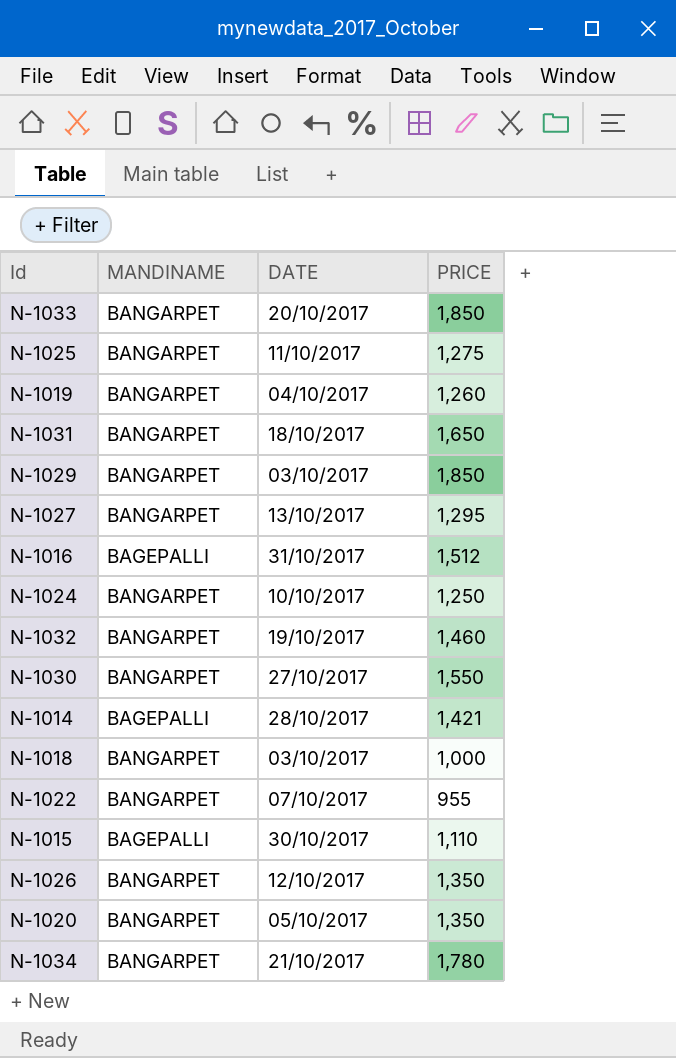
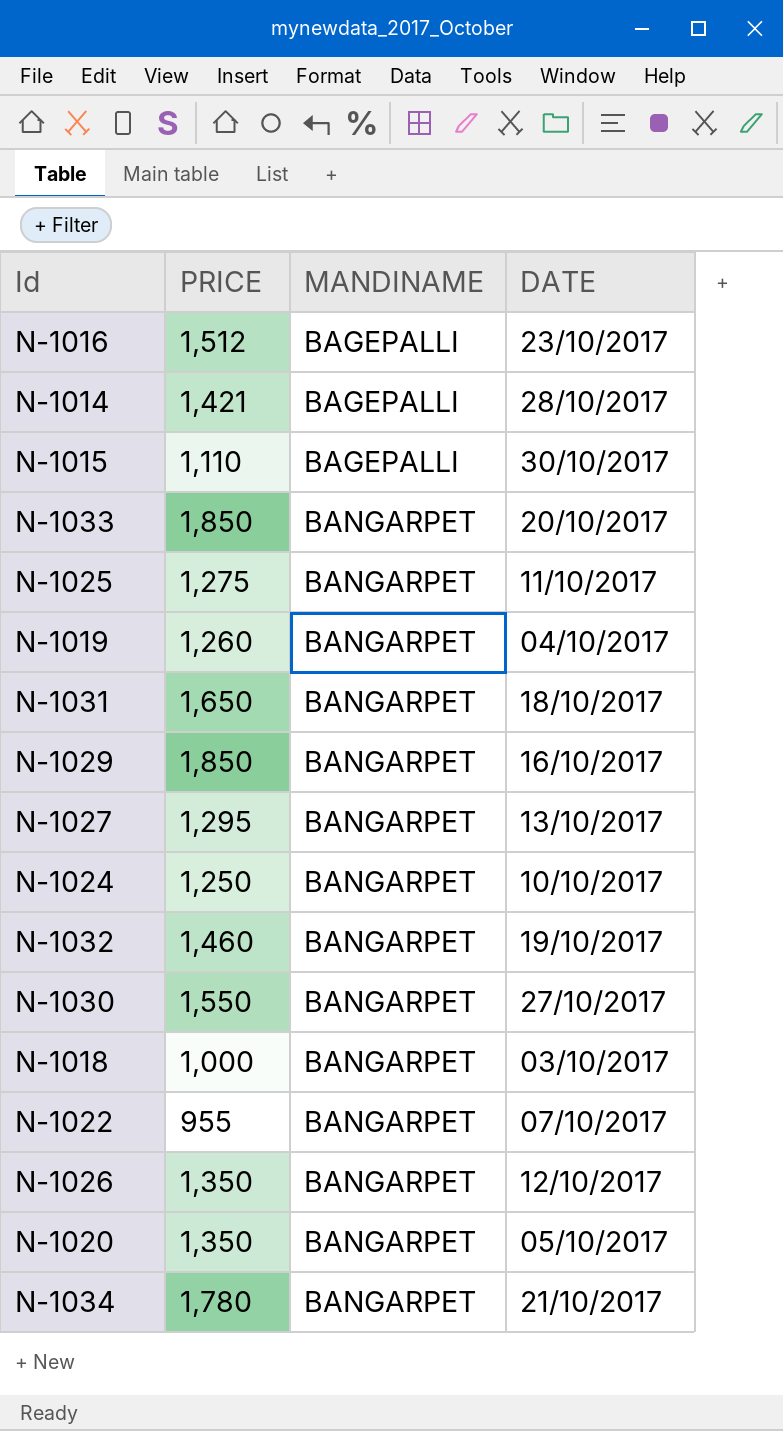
row order: none -> MANDINAME ascending
column PRICE | position: 4 -> 2
N-1016 | DATE: 31/10/2017 -> 23/10/2017
N-1029 | DATE: 03/10/2017 -> 16/10/2017

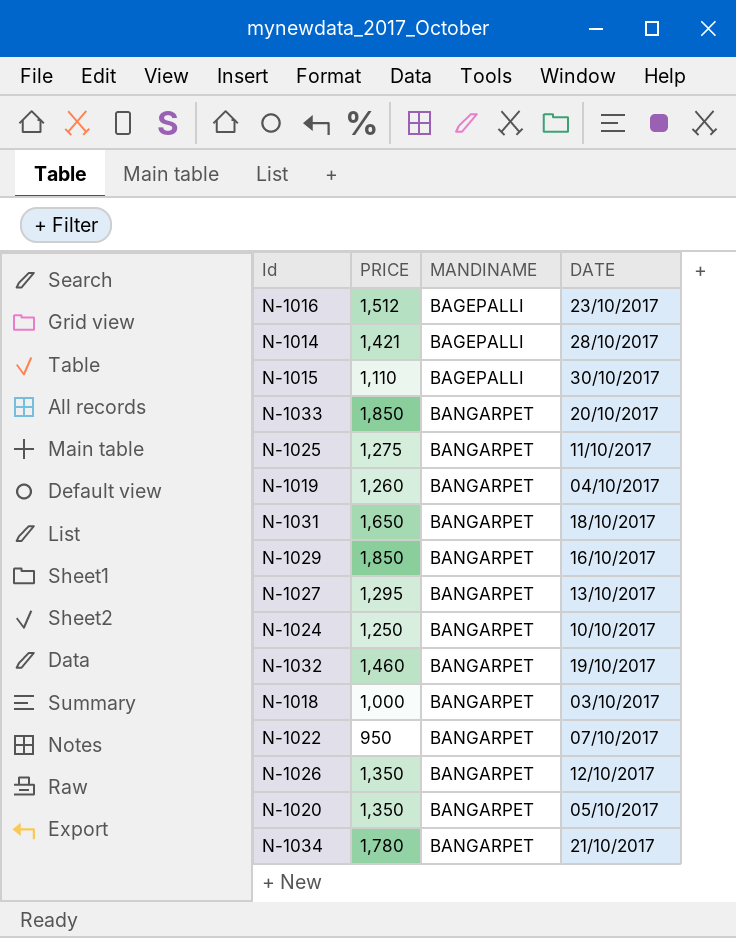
row N-1030: 1,550 | BANGARPET | 27/10/2017 -> none
N-1022 | PRICE: 955 -> 950

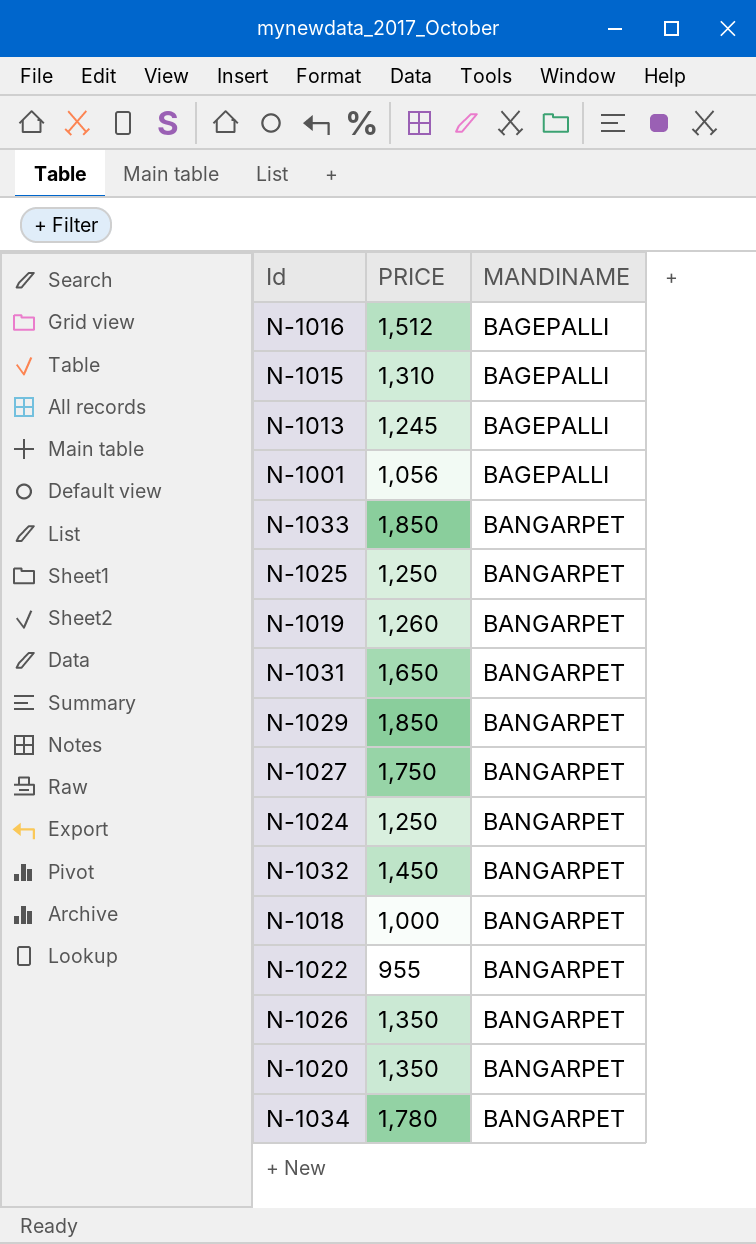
column DATE | position: 4 -> none
row N-1014: 1,421 | BAGEPALLI | 28/10/2017 -> none
N-1015 | PRICE: 1,110 -> 1,310
row N-1013: none -> 1,245 | BAGEPALLI
row N-1001: none -> 1,056 | BAGEPALLI
N-1025 | PRICE: 1,275 -> 1,250
N-1027 | PRICE: 1,295 -> 1,750
N-1032 | PRICE: 1,460 -> 1,450
N-1022 | PRICE: 950 -> 955

